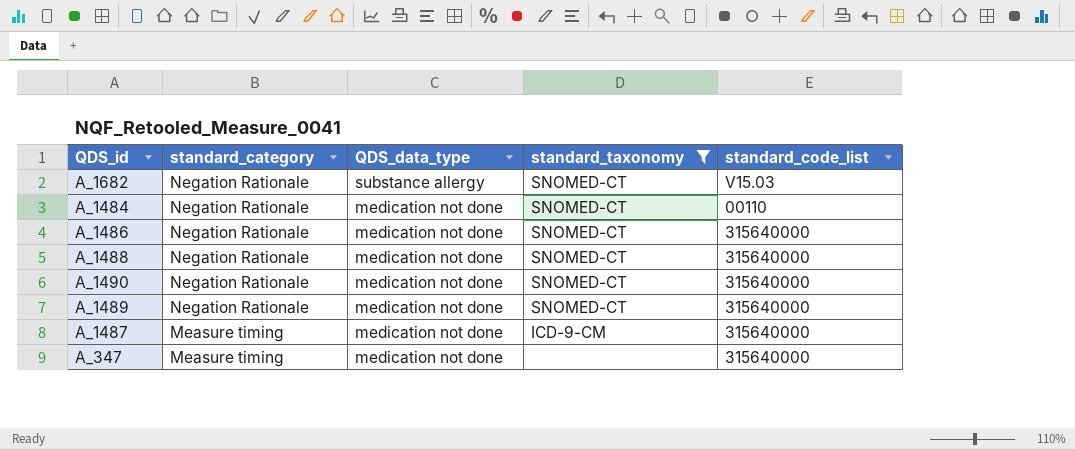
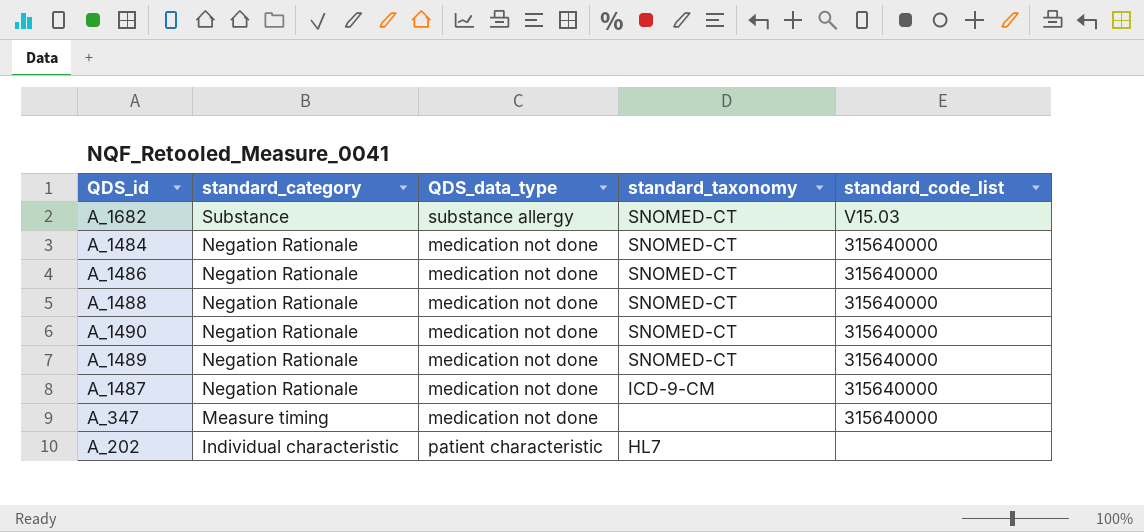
filter: standard_taxonomy != HL7 -> none
A_1682 | standard_category: Negation Rationale -> Substance
A_1484 | standard_code_list: 00110 -> 315640000
A_1487 | standard_category: Measure timing -> Negation Rationale

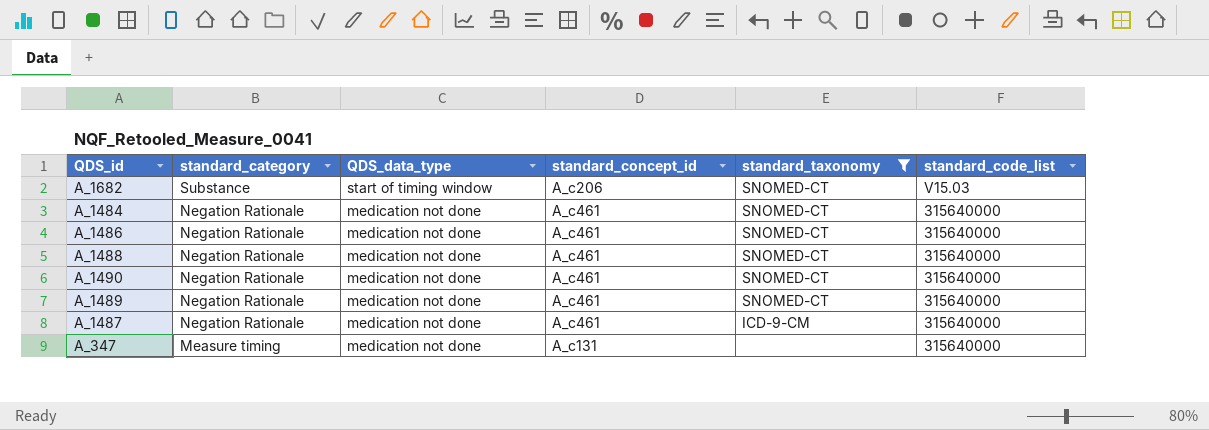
filter: none -> standard_taxonomy != HL7
column standard_concept_id | position: none -> 4
A_1682 | QDS_data_type: substance allergy -> start of timing window

